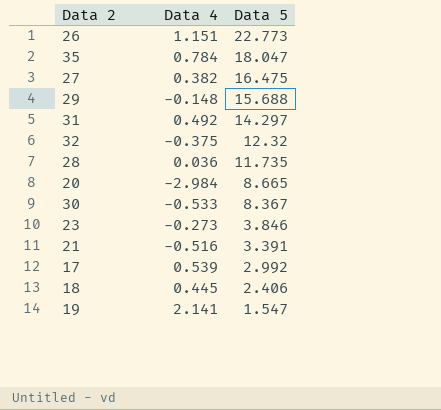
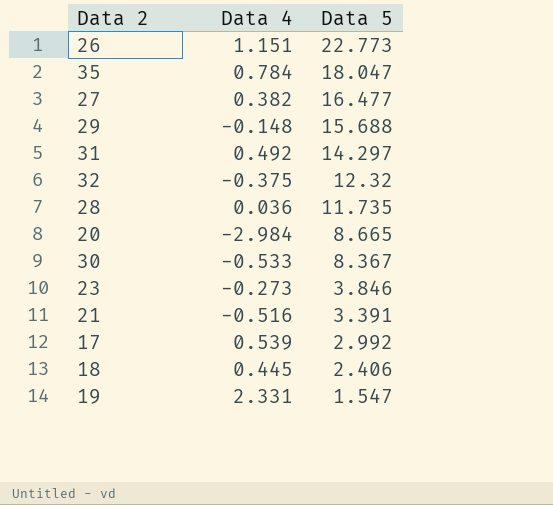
27 | Data 5: 16.475 -> 16.477
19 | Data 4: 2.141 -> 2.331

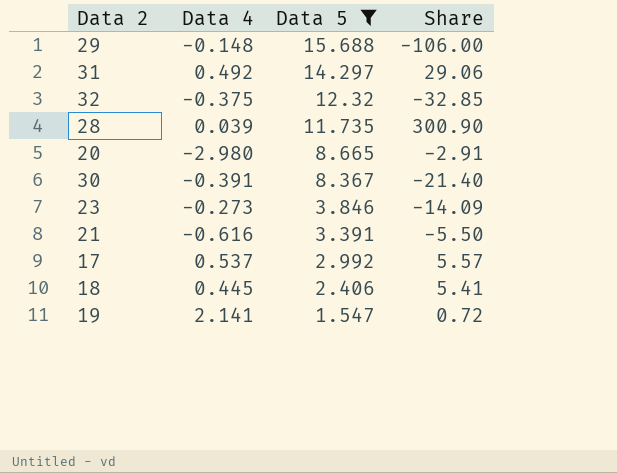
filter: none -> Data 5 <= 15.688
column Share | formula: none -> [Data 5] / [Data 4]
28 | Data 4: 0.036 -> 0.039
20 | Data 4: -2.984 -> -2.980
30 | Data 4: -0.533 -> -0.391
21 | Data 4: -0.516 -> -0.616
17 | Data 4: 0.539 -> 0.537
19 | Data 4: 2.331 -> 2.141

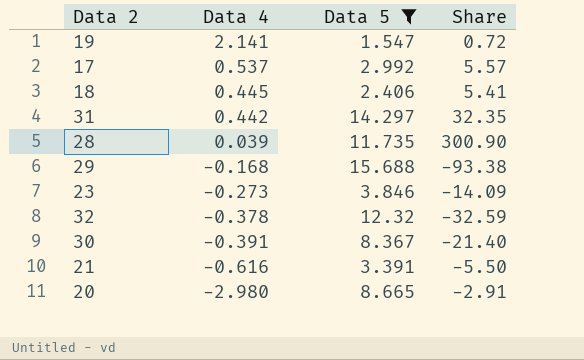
row order: Data 5 descending -> Data 4 descending
31 | Data 4: 0.492 -> 0.442
31 | Share: 29.06 -> 32.35
29 | Data 4: -0.148 -> -0.168
29 | Share: -106.00 -> -93.38
32 | Data 4: -0.375 -> -0.378
32 | Share: -32.85 -> -32.59

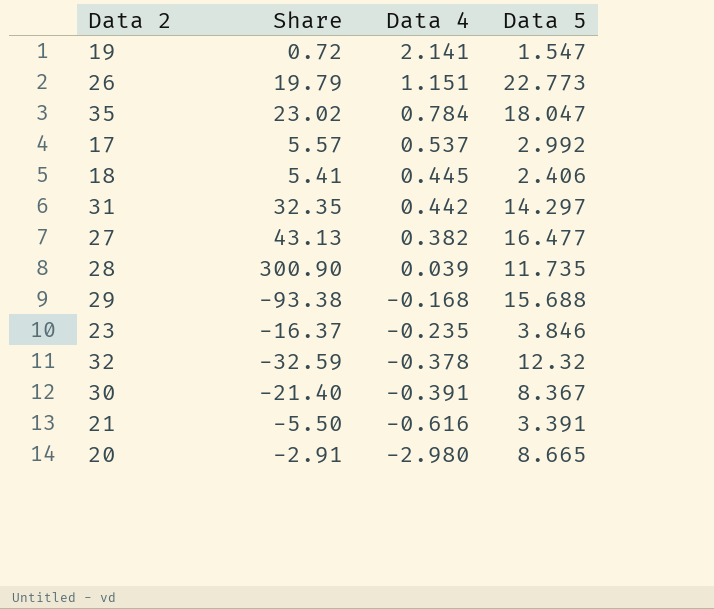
filter: Data 5 <= 15.688 -> none
column Share | position: 4 -> 2
23 | Share: -14.09 -> -16.37
23 | Data 4: -0.273 -> -0.235

